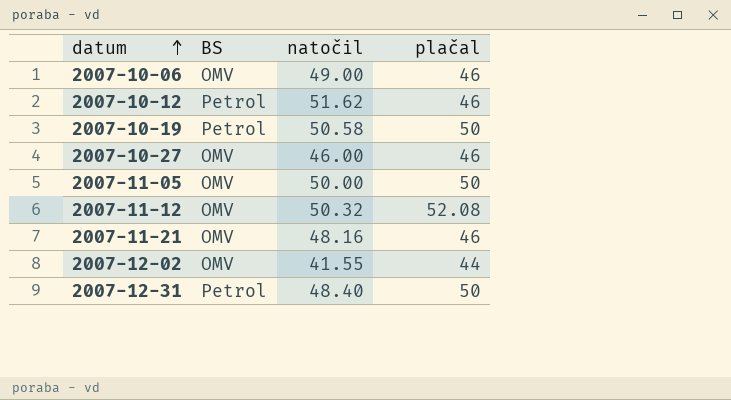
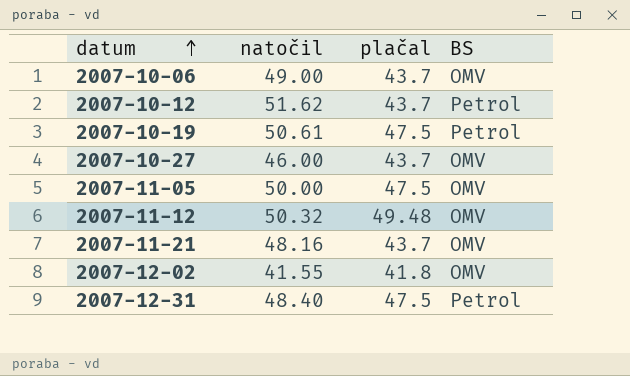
column BS | position: 2 -> 4
2007-10-06 | plačal: 46 -> 43.7
2007-10-12 | plačal: 46 -> 43.7
2007-10-19 | natočil: 50.58 -> 50.61
2007-10-19 | plačal: 50 -> 47.5
2007-10-27 | plačal: 46 -> 43.7
2007-11-05 | plačal: 50 -> 47.5
2007-11-12 | plačal: 52.08 -> 49.48
2007-11-21 | plačal: 46 -> 43.7
2007-12-02 | plačal: 44 -> 41.8
2007-12-31 | plačal: 50 -> 47.5

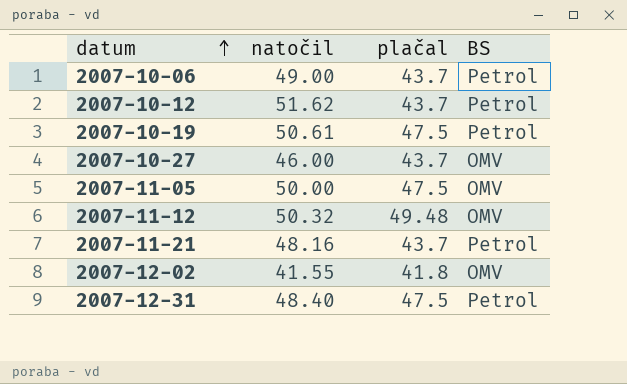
2007-10-06 | BS: OMV -> Petrol
2007-11-21 | BS: OMV -> Petrol

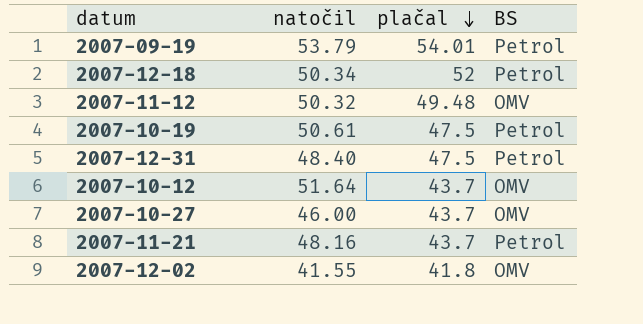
row order: datum ascending -> plačal descending
row 2007-10-06: 49.00 | 43.7 | Petrol -> none
row 2007-11-05: 50.00 | 47.5 | OMV -> none
row 2007-09-19: none -> 53.79 | 54.01 | Petrol
row 2007-12-18: none -> 50.34 | 52 | Petrol
2007-10-12 | natočil: 51.62 -> 51.64
2007-10-12 | BS: Petrol -> OMV

